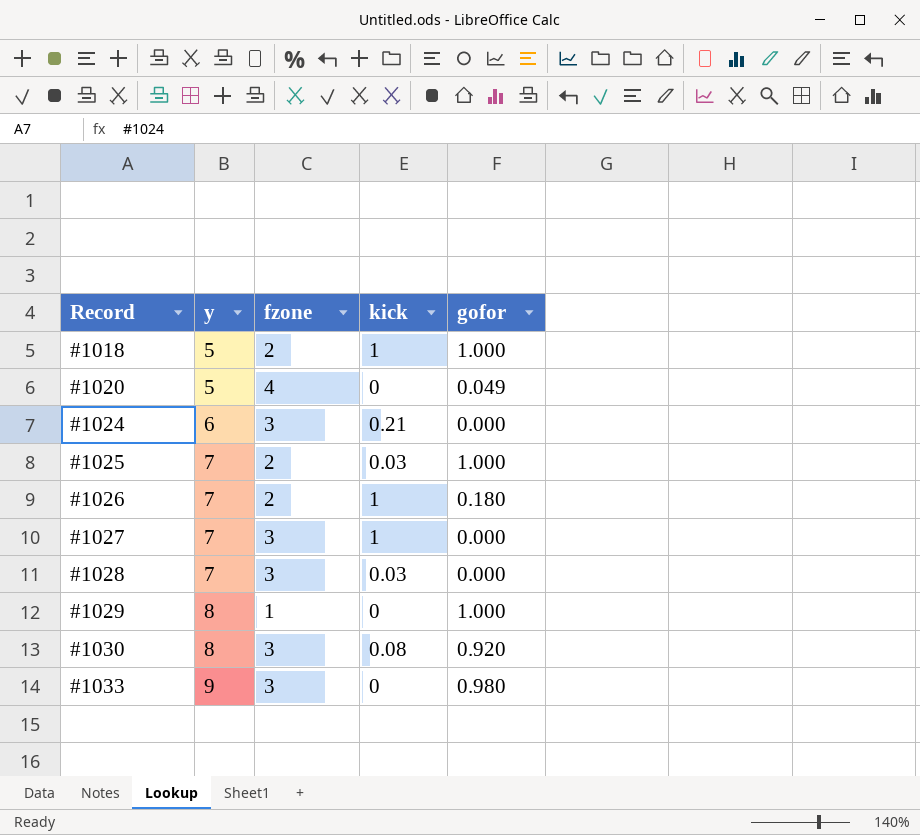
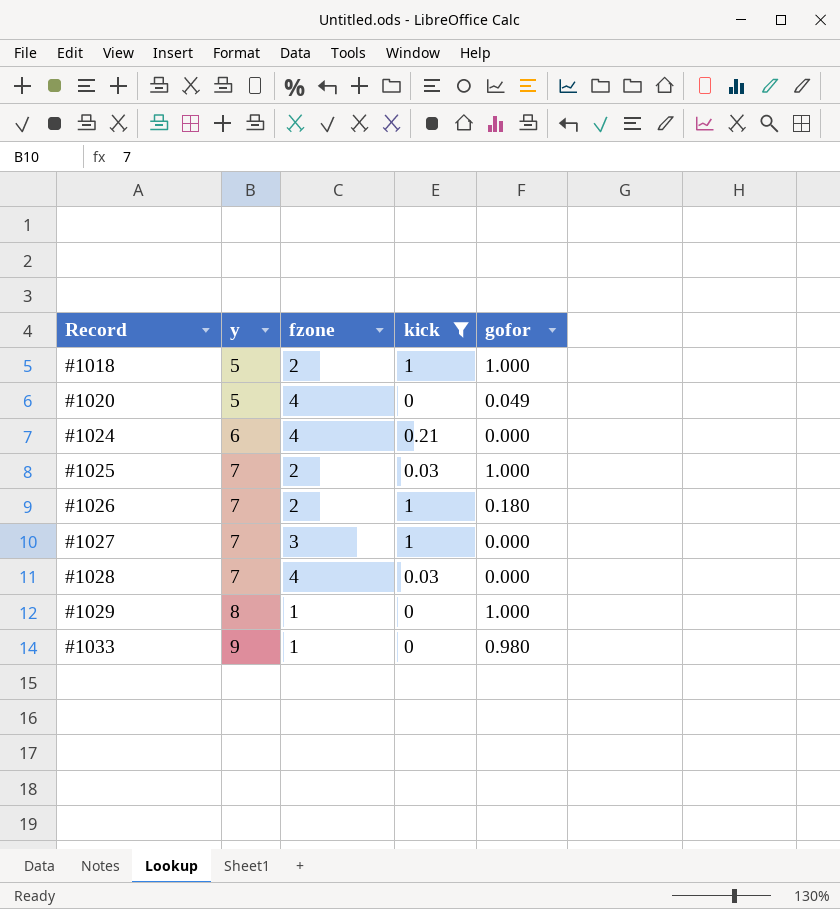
filter: none -> kick != 0.08
#1024 | fzone: 3 -> 4
#1028 | fzone: 3 -> 4
#1033 | fzone: 3 -> 1

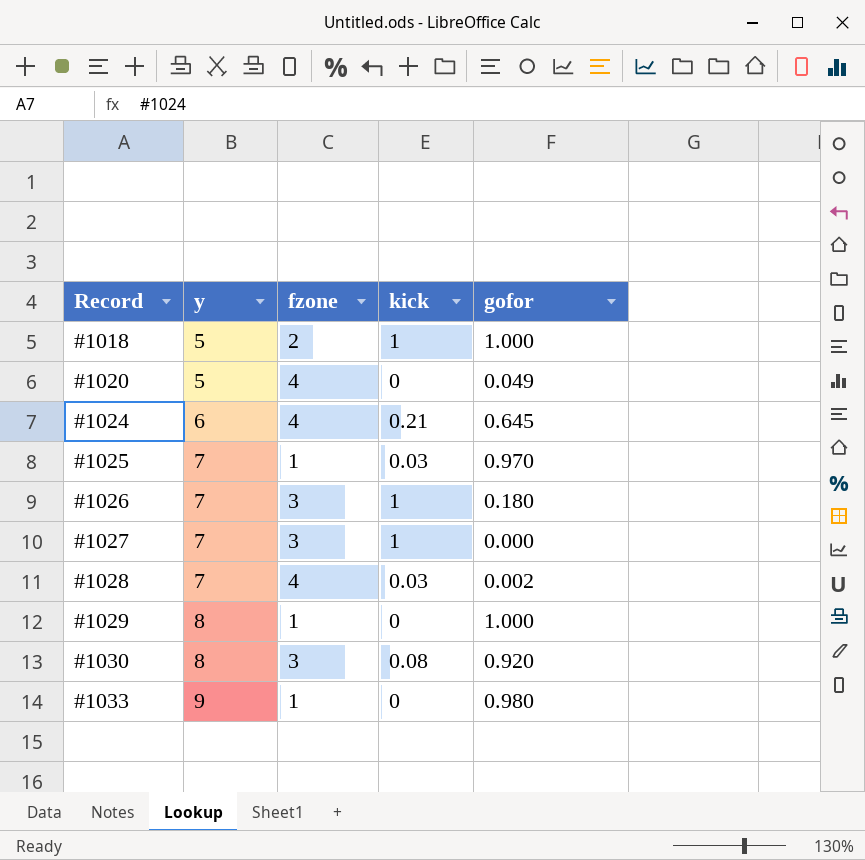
filter: kick != 0.08 -> none
#1024 | gofor: 0.000 -> 0.645
#1025 | fzone: 2 -> 1
#1025 | gofor: 1.000 -> 0.970
#1026 | fzone: 2 -> 3
#1028 | gofor: 0.000 -> 0.002

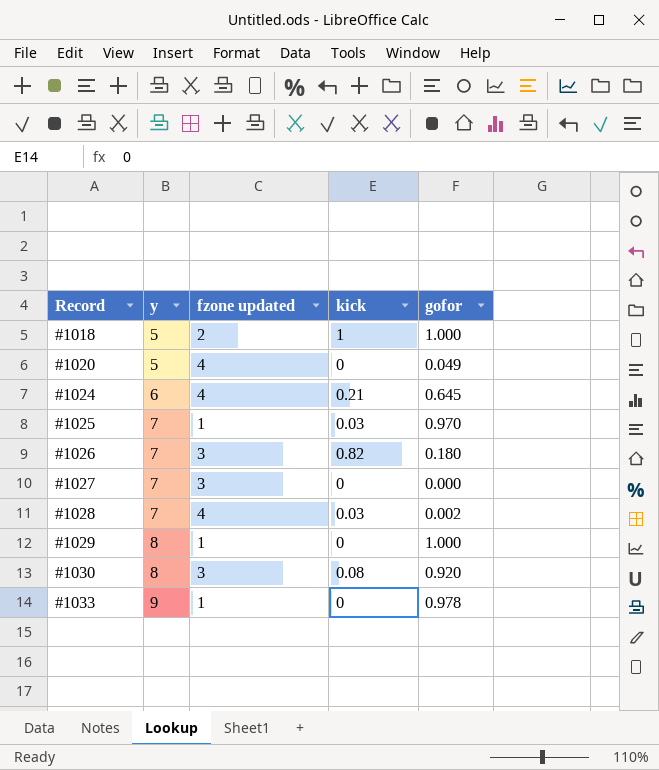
column name: fzone -> fzone updated
#1026 | kick: 1 -> 0.82
#1027 | kick: 1 -> 0
#1033 | gofor: 0.980 -> 0.978

